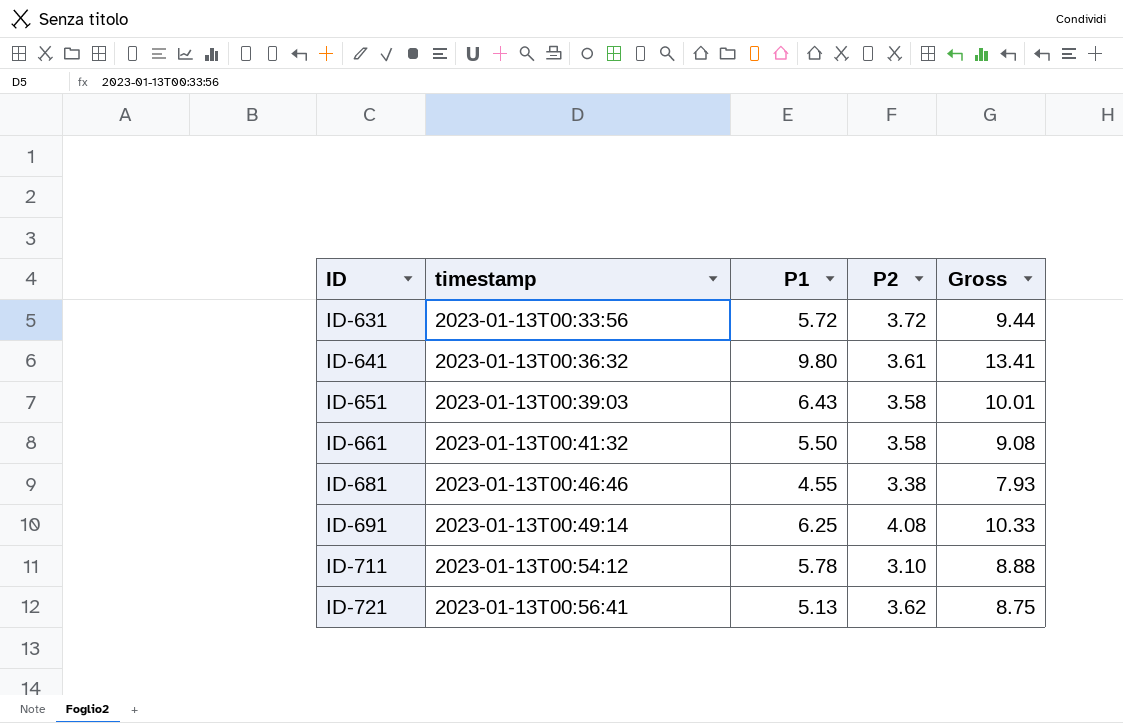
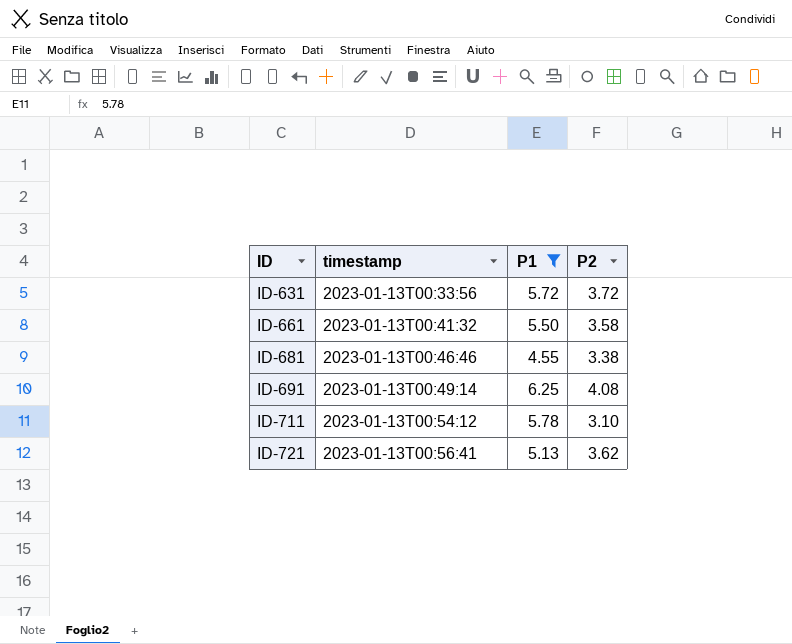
filter: none -> P1 <= 6.25
column Gross | formula: [P1] + [P2] -> none

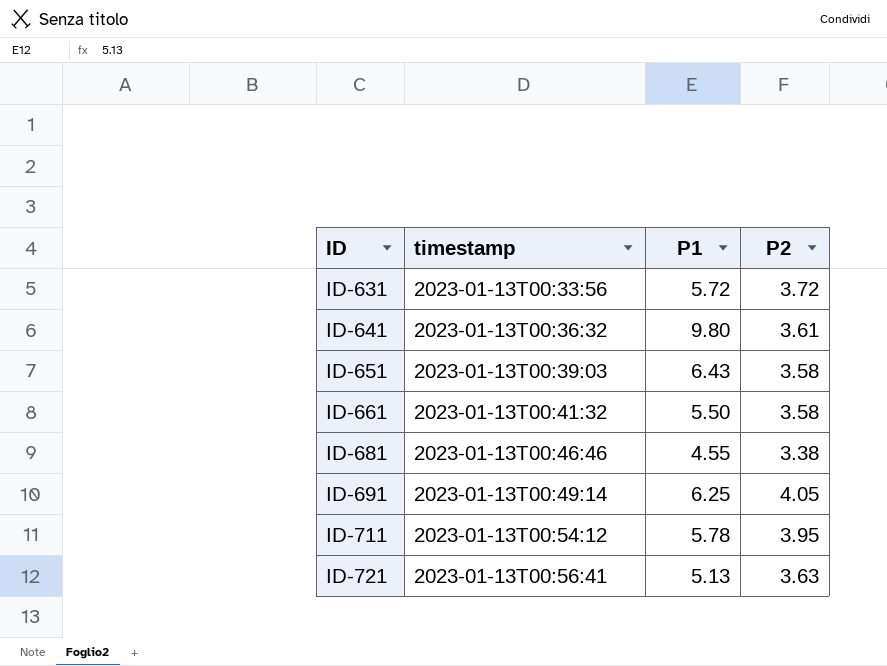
filter: P1 <= 6.25 -> none
ID-691 | P2: 4.08 -> 4.05
ID-711 | P2: 3.10 -> 3.95
ID-721 | P2: 3.62 -> 3.63

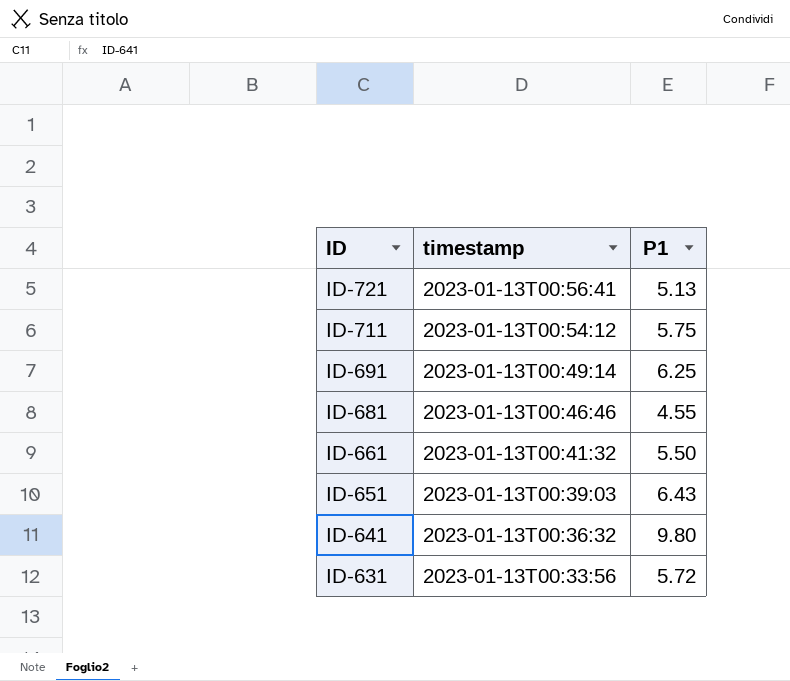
row order: ID ascending -> ID descending
column P2 | position: 4 -> none
ID-711 | P1: 5.78 -> 5.75

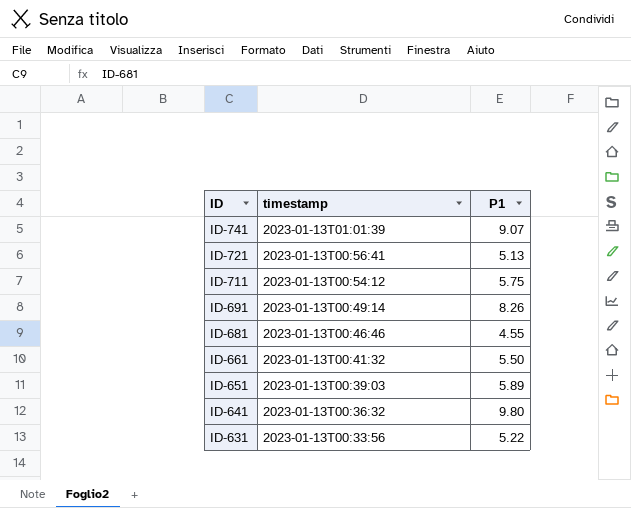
row ID-741: none -> 2023-01-13T01:01:39 | 9.07
ID-691 | P1: 6.25 -> 8.26
ID-651 | P1: 6.43 -> 5.89
ID-631 | P1: 5.72 -> 5.22

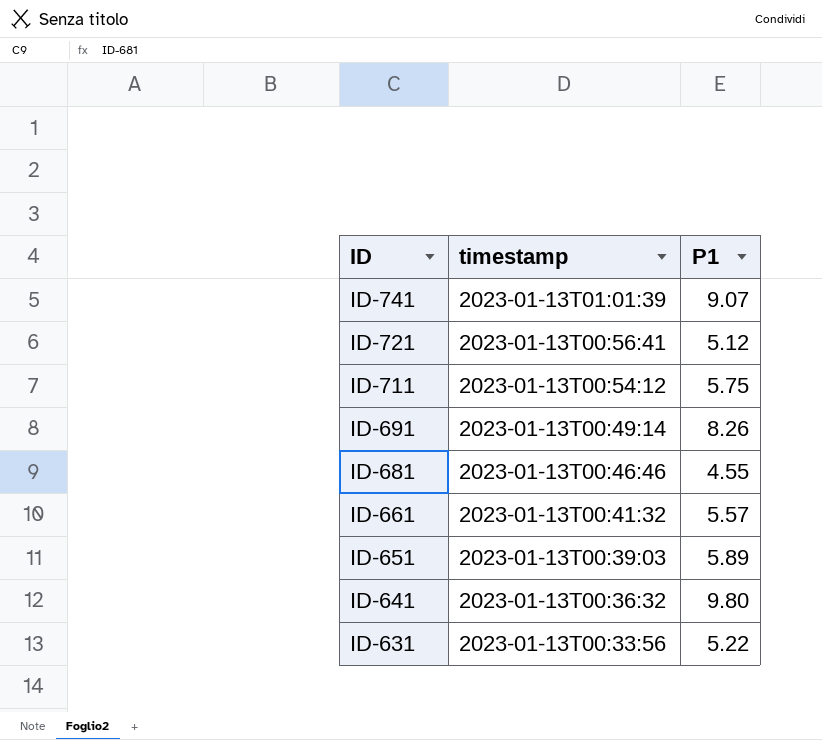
ID-721 | P1: 5.13 -> 5.12
ID-661 | P1: 5.50 -> 5.57

